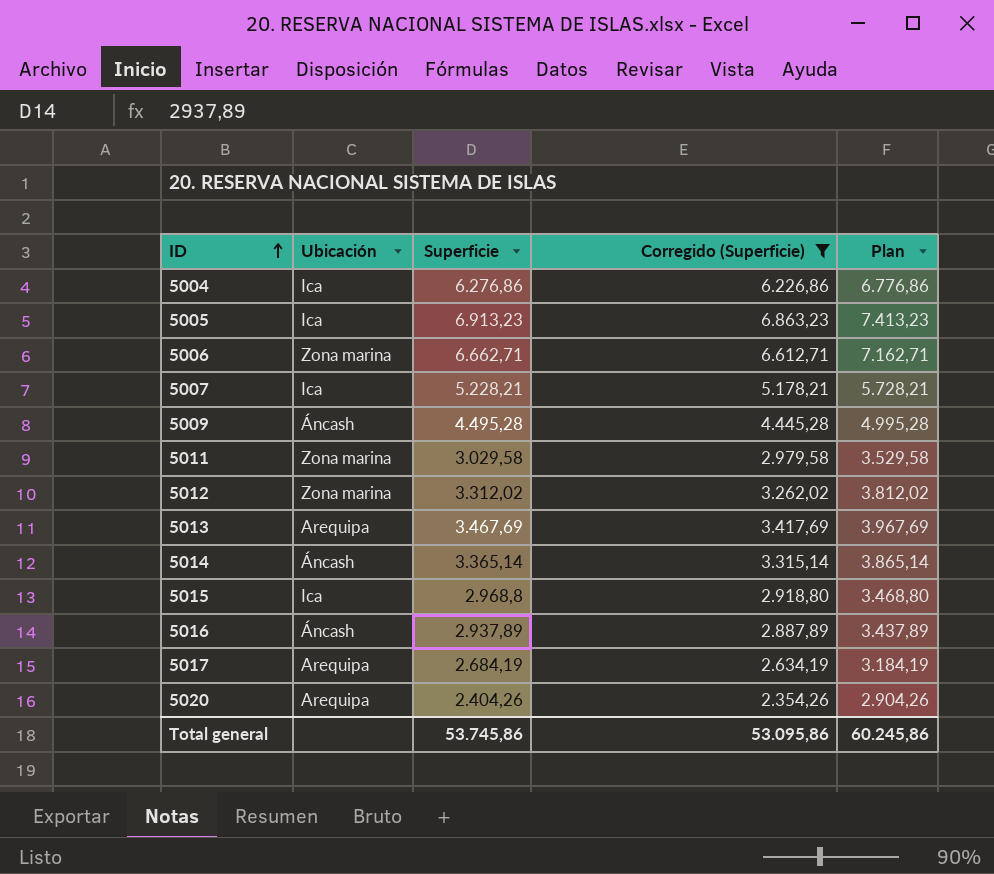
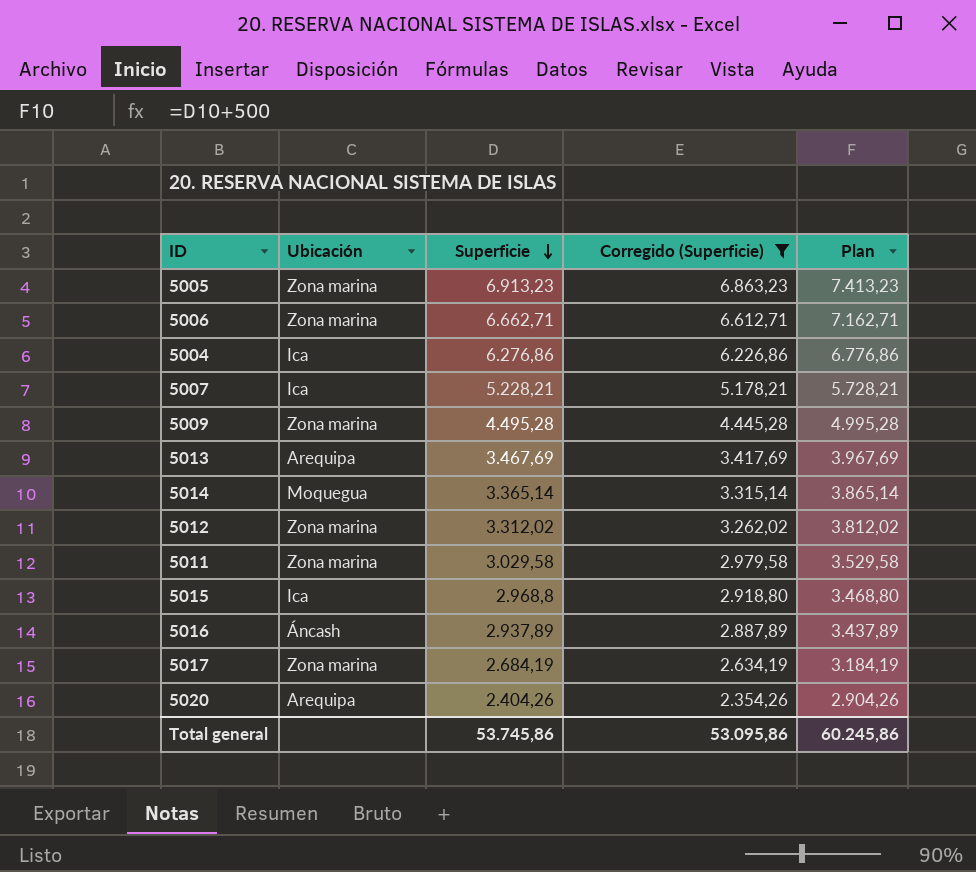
row order: ID ascending -> Superficie descending
5005 | Ubicación: Ica -> Zona marina
5009 | Ubicación: Áncash -> Zona marina
5014 | Ubicación: Áncash -> Moquegua
5017 | Ubicación: Arequipa -> Zona marina

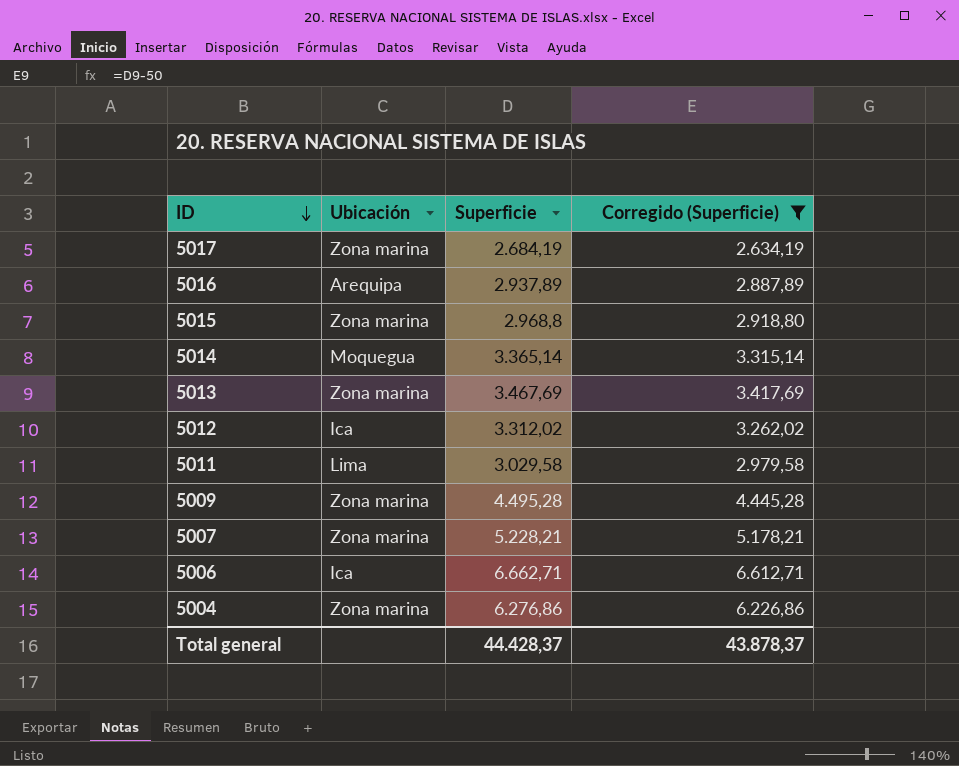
row order: Superficie descending -> ID descending
column Plan | formula: [Superficie] + 500 -> none
row 5005: Zona marina | 6.913,23 | 6.863,23 | 7.413,23 -> none
row 5020: Arequipa | 2.404,26 | 2.354,26 | 2.904,26 -> none
5016 | Ubicación: Áncash -> Arequipa
5015 | Ubicación: Ica -> Zona marina
5013 | Ubicación: Arequipa -> Zona marina
5012 | Ubicación: Zona marina -> Ica
5011 | Ubicación: Zona marina -> Lima
5007 | Ubicación: Ica -> Zona marina
5006 | Ubicación: Zona marina -> Ica
5004 | Ubicación: Ica -> Zona marina
Total general | Superficie: 53.745,86 -> 44.428,37
Total general | Corregido (Superficie): 53.095,86 -> 43.878,37

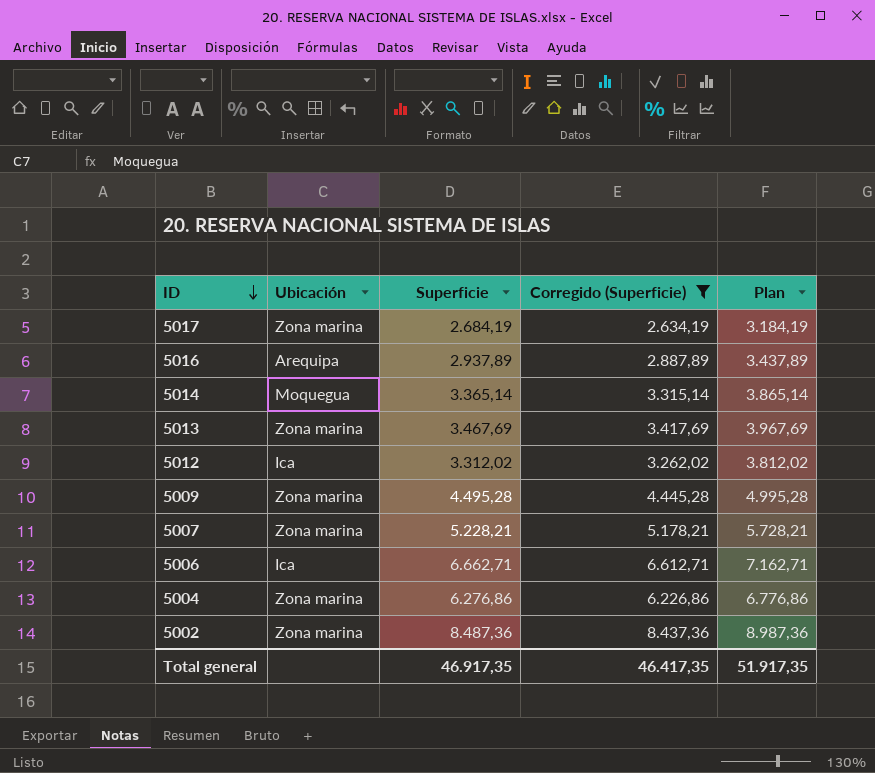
column Plan | formula: none -> [Superficie] + 500
row 5015: Zona marina | 2.968,8 | 2.918,80 -> none
row 5011: Lima | 3.029,58 | 2.979,58 -> none
row 5002: none -> Zona marina | 8.487,36 | 8.437,36 | 8.987,36
Total general | Superficie: 44.428,37 -> 46.917,35
Total general | Corregido (Superficie): 43.878,37 -> 46.417,35

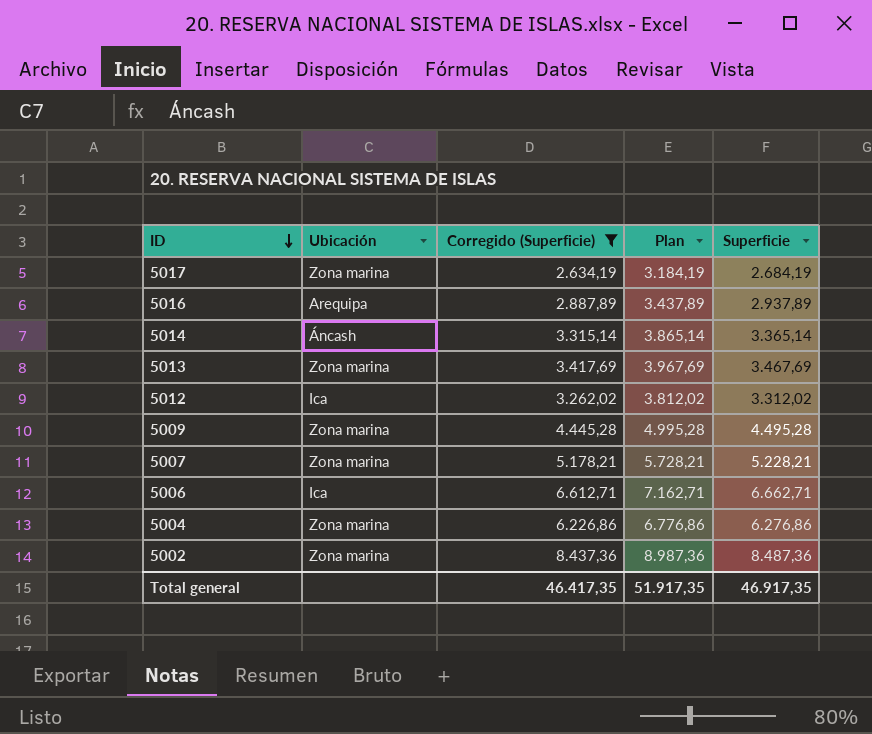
column Superficie | position: 3 -> 5
5014 | Ubicación: Moquegua -> Áncash

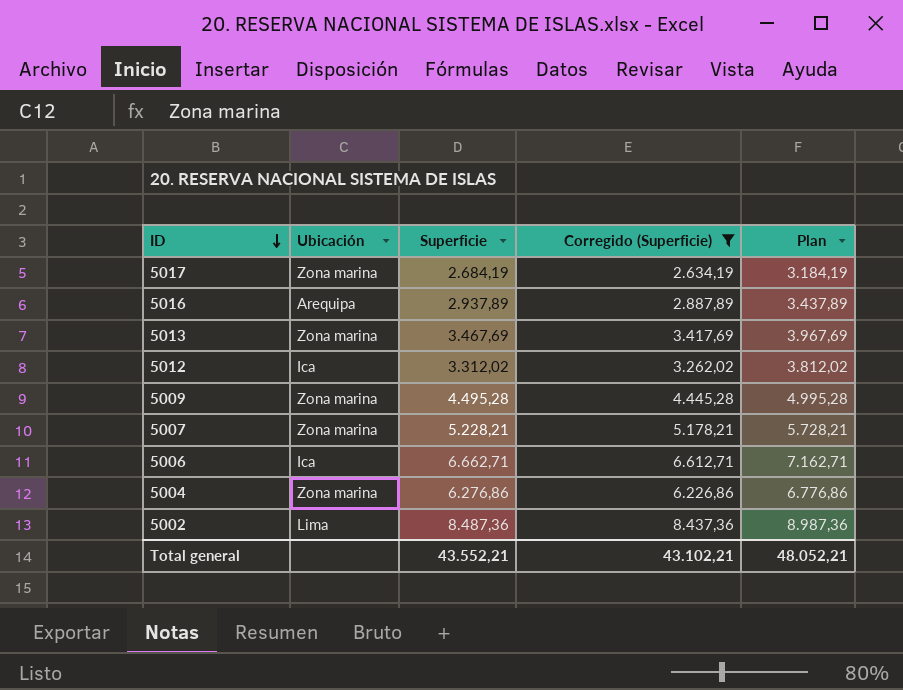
column Superficie | position: 5 -> 3
row 5014: Áncash | 3.315,14 | 3.865,14 | 3.365,14 -> none
5002 | Ubicación: Zona marina -> Lima
Total general | Superficie: 46.917,35 -> 43.552,21
Total general | Corregido (Superficie): 46.417,35 -> 43.102,21
Total general | Plan: 51.917,35 -> 48.052,21

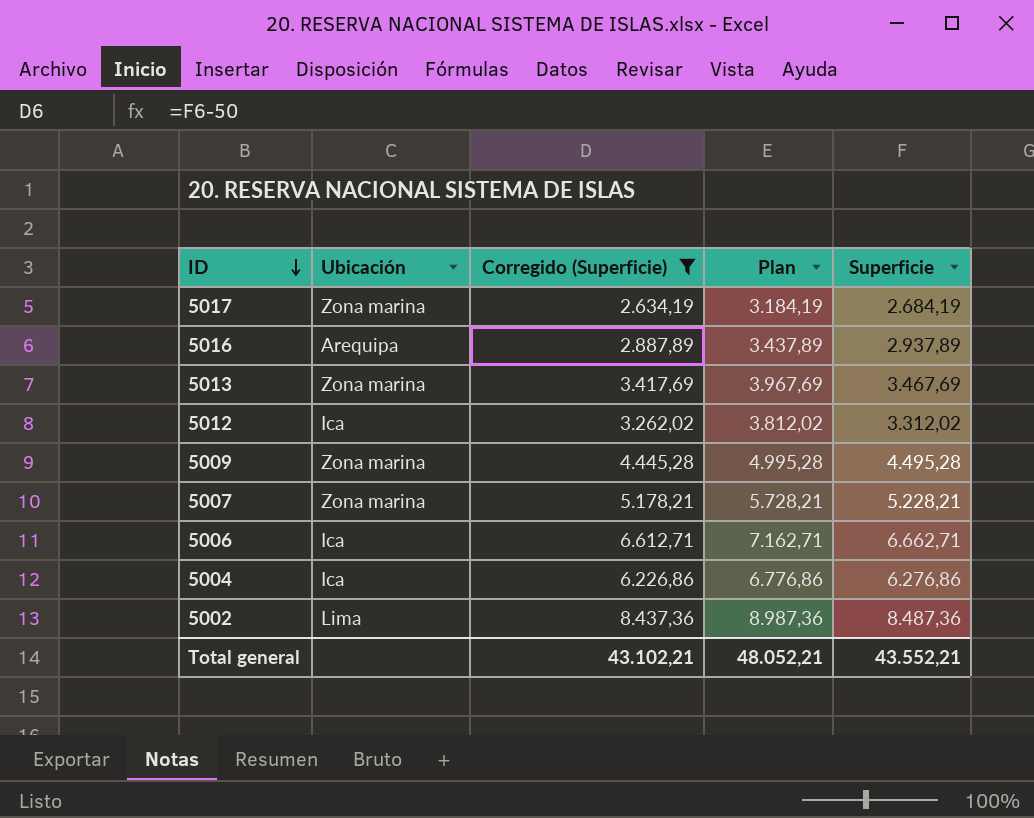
column Superficie | position: 3 -> 5
5004 | Ubicación: Zona marina -> Ica

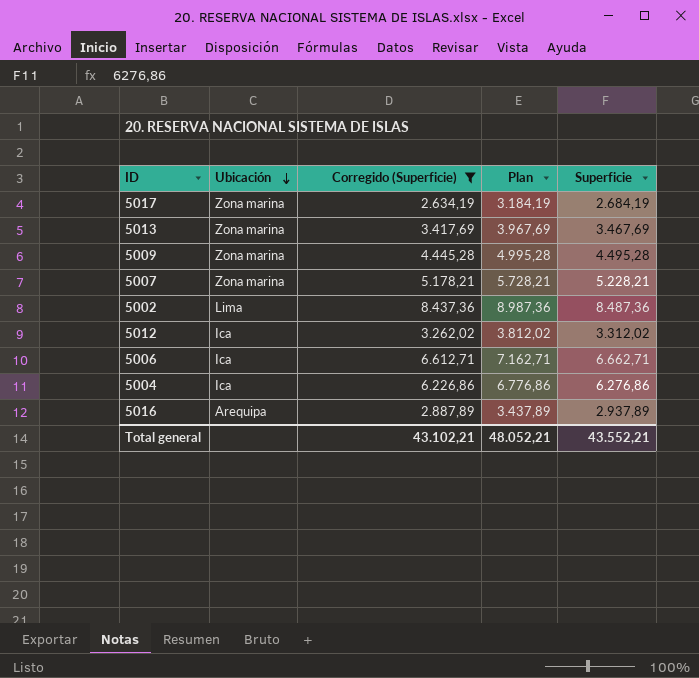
row order: ID descending -> Ubicación descending

